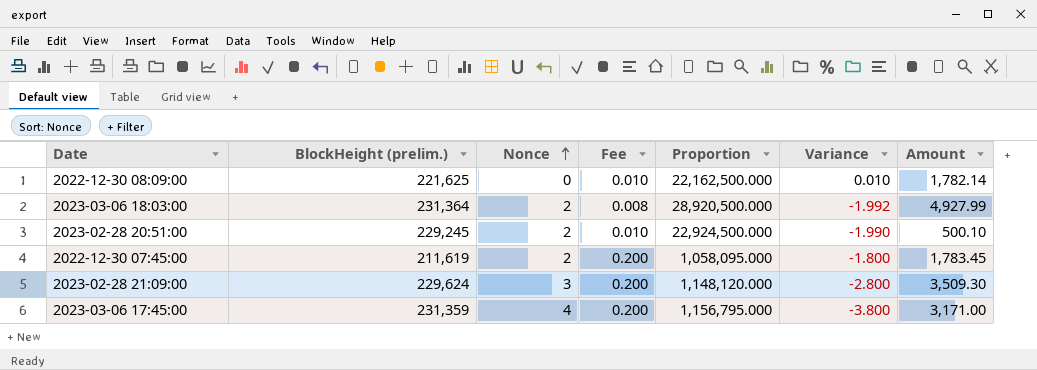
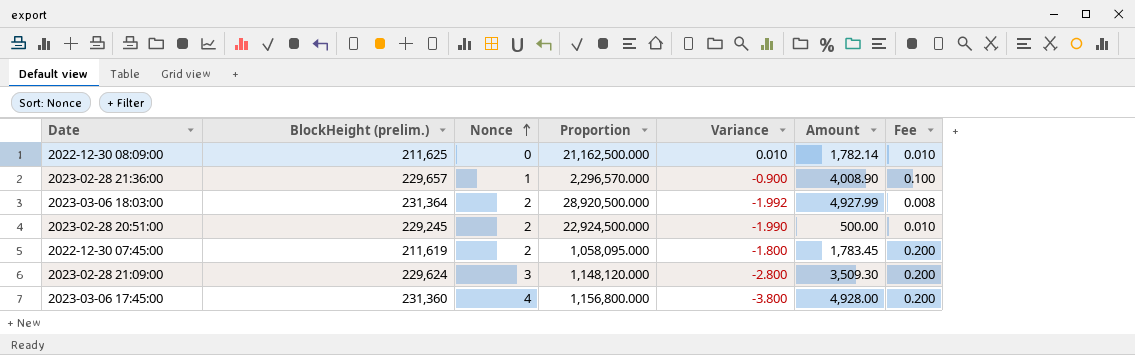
column Fee | position: 4 -> 7
2022-12-30 08:09:00 | BlockHeight (prelim.): 221,625 -> 211,625
2022-12-30 08:09:00 | Proportion: 22,162,500.000 -> 21,162,500.000
row 2023-02-28 21:36:00: none -> 229,657 | 1 | 2,296,570.000 | -0.900 | 4,008.90 | 0.100
2023-02-28 20:51:00 | Amount: 500.10 -> 500.00
2023-03-06 17:45:00 | BlockHeight (prelim.): 231,359 -> 231,360
2023-03-06 17:45:00 | Proportion: 1,156,795.000 -> 1,156,800.000
2023-03-06 17:45:00 | Amount: 3,171.00 -> 4,928.00

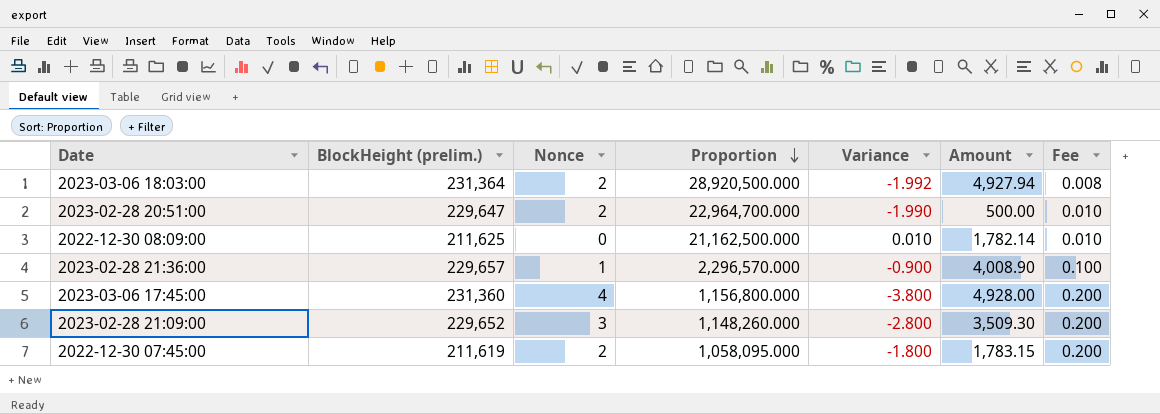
row order: Nonce ascending -> Proportion descending
2023-03-06 18:03:00 | Amount: 4,927.99 -> 4,927.94
2023-02-28 20:51:00 | BlockHeight (prelim.): 229,245 -> 229,647
2023-02-28 20:51:00 | Proportion: 22,924,500.000 -> 22,964,700.000
2023-02-28 21:09:00 | BlockHeight (prelim.): 229,624 -> 229,652
2023-02-28 21:09:00 | Proportion: 1,148,120.000 -> 1,148,260.000
2022-12-30 07:45:00 | Amount: 1,783.45 -> 1,783.15

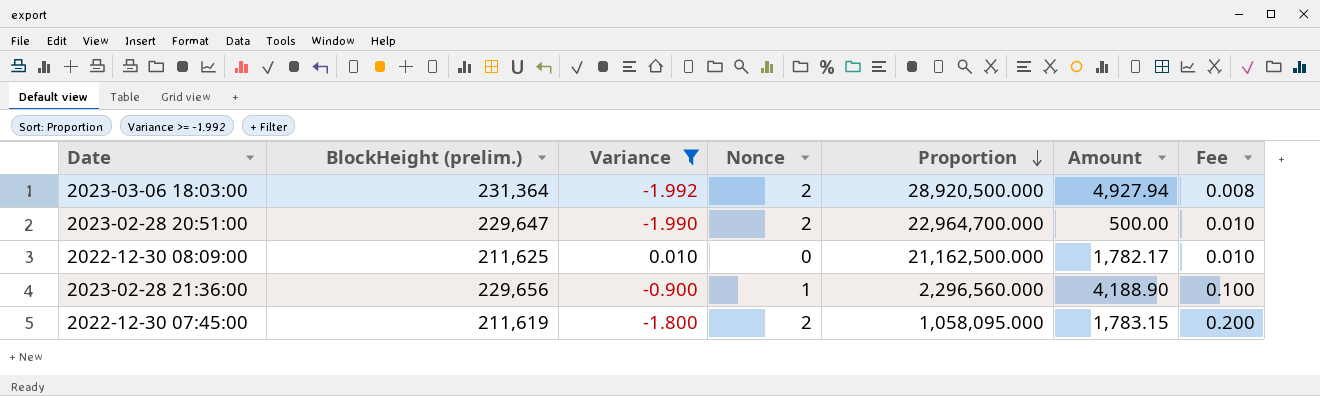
filter: none -> Variance >= -1.992
column Variance | position: 5 -> 3
2022-12-30 08:09:00 | Amount: 1,782.14 -> 1,782.17
2023-02-28 21:36:00 | BlockHeight (prelim.): 229,657 -> 229,656
2023-02-28 21:36:00 | Proportion: 2,296,570.000 -> 2,296,560.000
2023-02-28 21:36:00 | Amount: 4,008.90 -> 4,188.90

